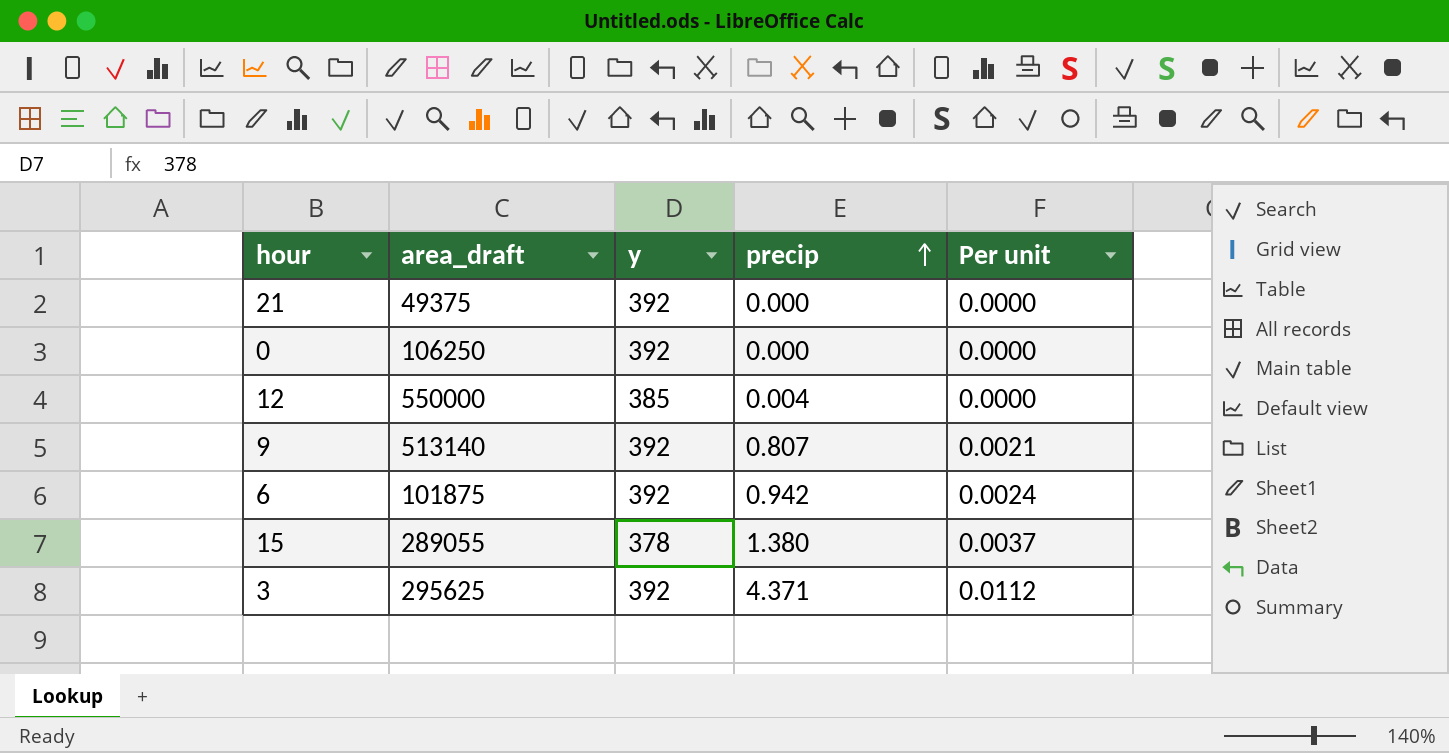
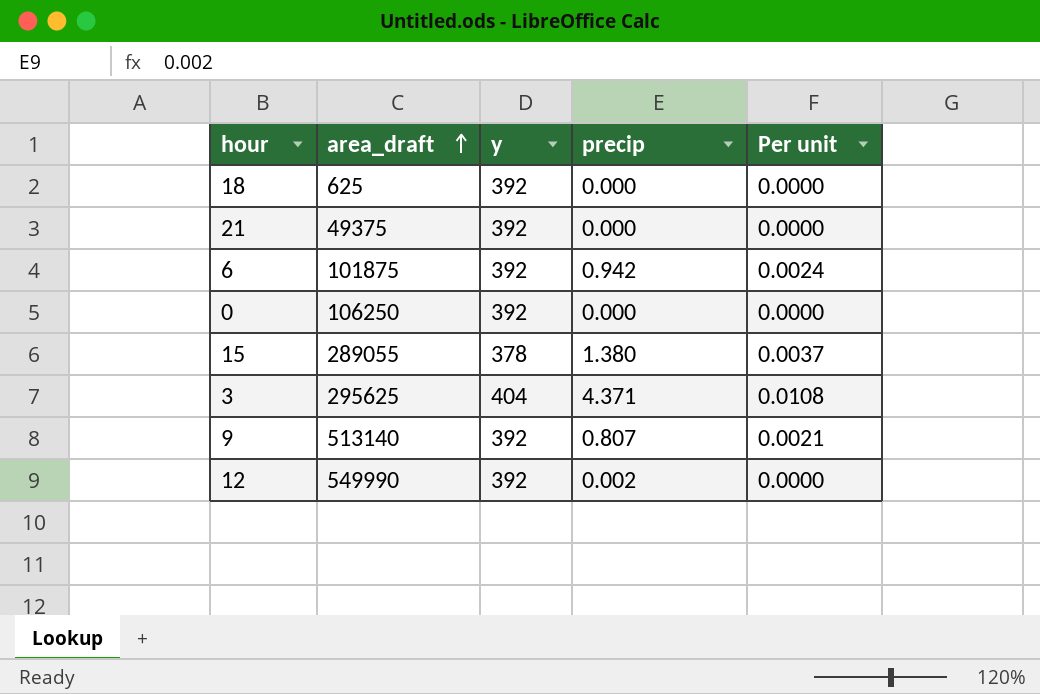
row order: precip ascending -> area_draft ascending
row 18: none -> 625 | 392 | 0.000 | 0.0000
3 | y: 392 -> 404
3 | Per unit: 0.0112 -> 0.0108
12 | area_draft: 550000 -> 549990
12 | y: 385 -> 392
12 | precip: 0.004 -> 0.002

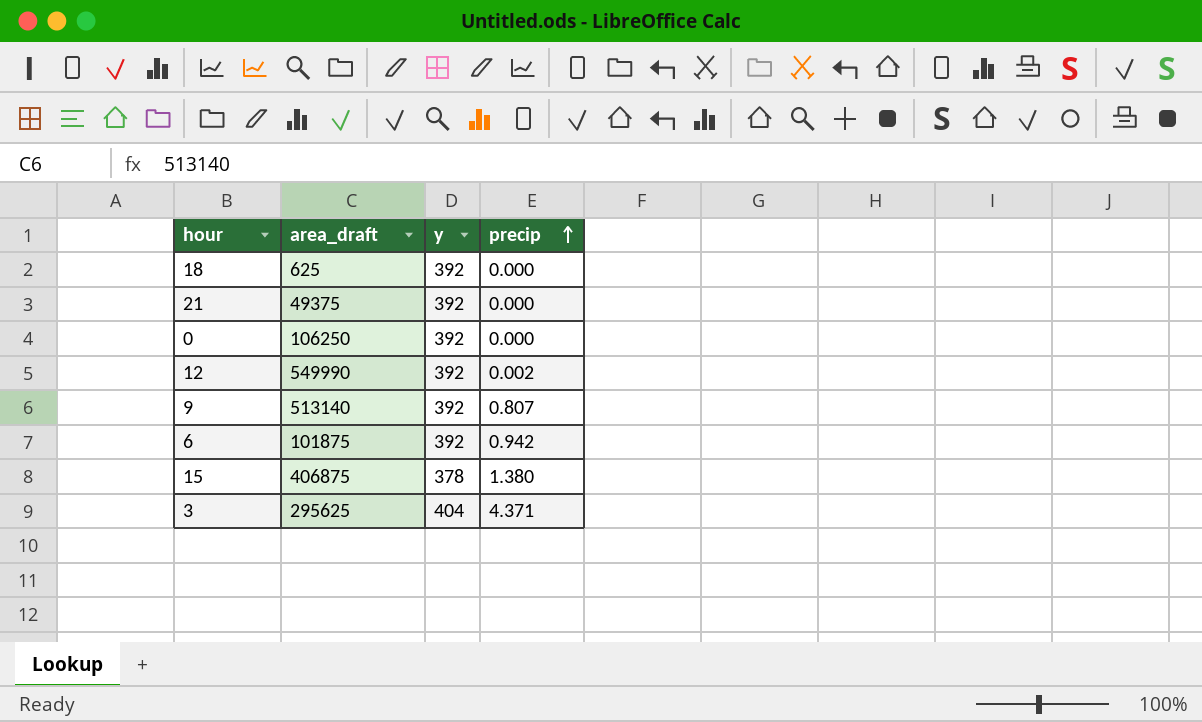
row order: area_draft ascending -> precip ascending
column Per unit | formula: [precip] / [y] -> none
15 | area_draft: 289055 -> 406875

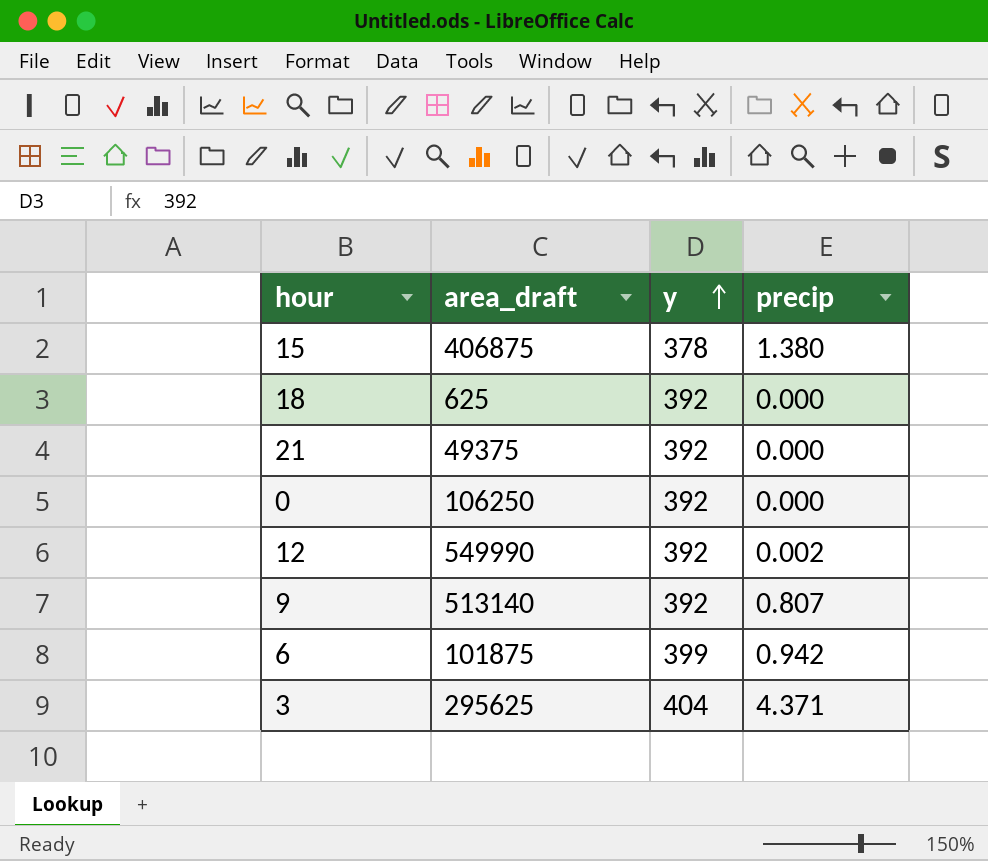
row order: precip ascending -> y ascending
6 | y: 392 -> 399

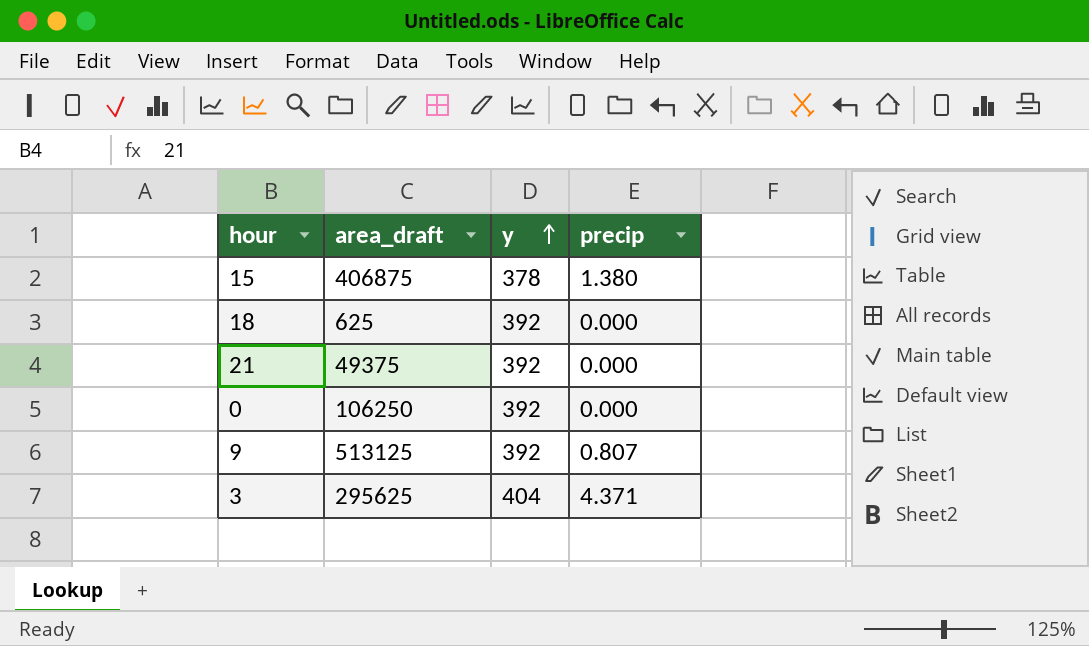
row 12: 549990 | 392 | 0.002 -> none
row 6: 101875 | 399 | 0.942 -> none
9 | area_draft: 513140 -> 513125

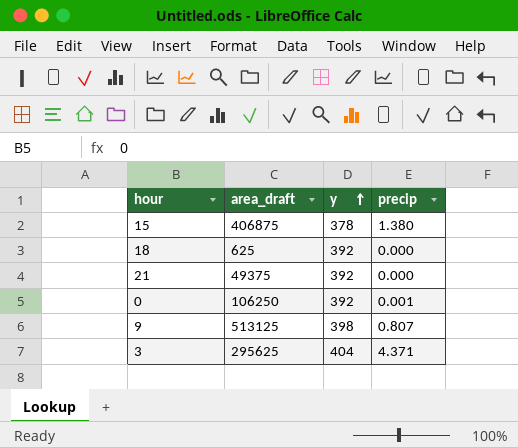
0 | precip: 0.000 -> 0.001
9 | y: 392 -> 398

